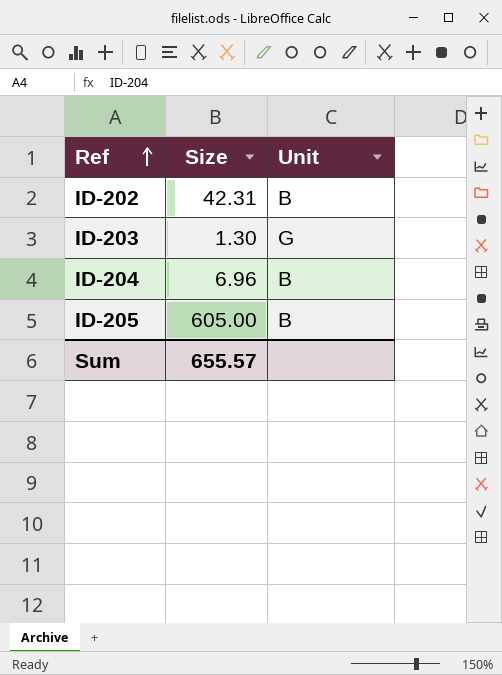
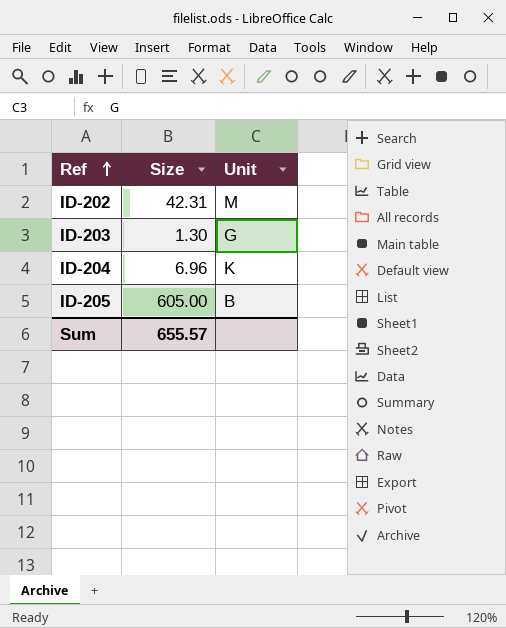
ID-202 | Unit: B -> M
ID-204 | Unit: B -> K

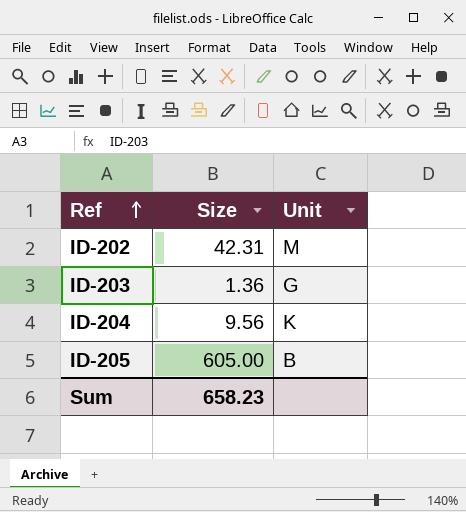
ID-203 | Size: 1.30 -> 1.36
ID-204 | Size: 6.96 -> 9.56
Sum | Size: 655.57 -> 658.23

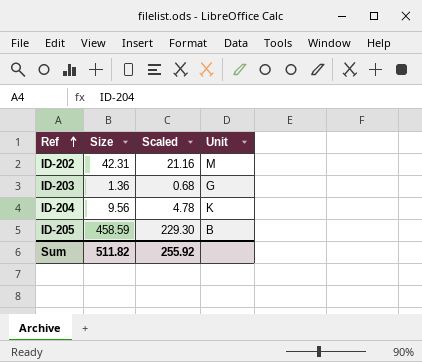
column Scaled | formula: none -> [Size] * 0.5
ID-205 | Size: 605.00 -> 458.59
Sum | Size: 658.23 -> 511.82

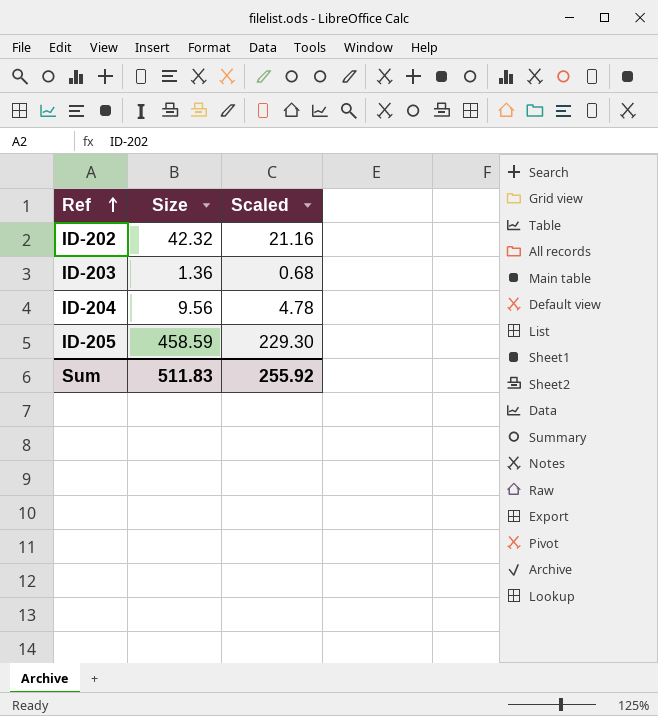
column Unit | position: 4 -> none
ID-202 | Size: 42.31 -> 42.32
Sum | Size: 511.82 -> 511.83

